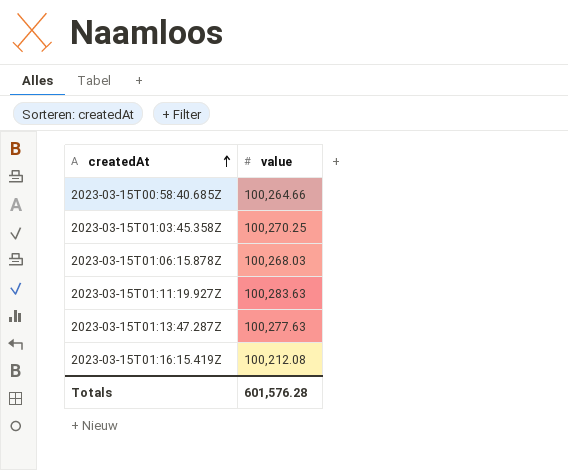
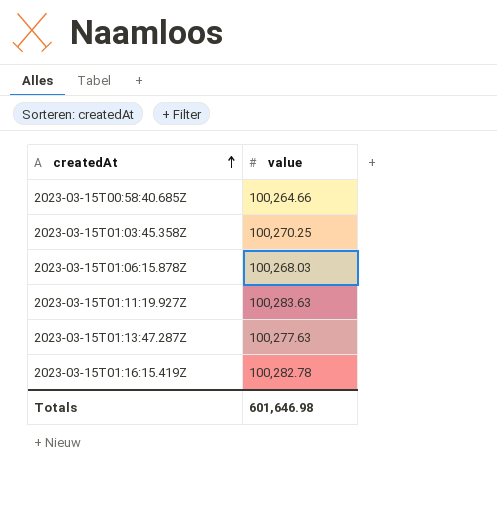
2023-03-15T01:16:15.419Z | value: 100,212.08 -> 100,282.78
Totals | value: 601,576.28 -> 601,646.98

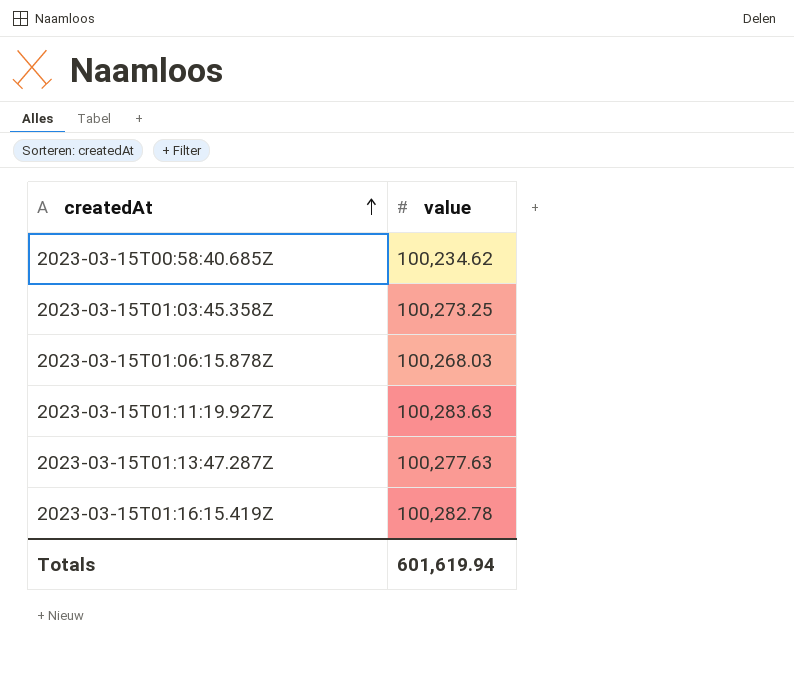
2023-03-15T00:58:40.685Z | value: 100,264.66 -> 100,234.62
2023-03-15T01:03:45.358Z | value: 100,270.25 -> 100,273.25
Totals | value: 601,646.98 -> 601,619.94

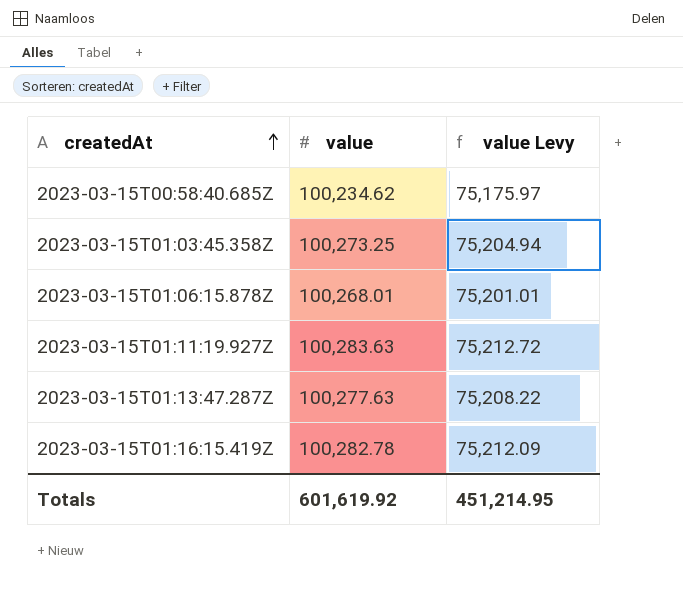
column value Levy | formula: none -> [value] * 0.75
2023-03-15T01:06:15.878Z | value: 100,268.03 -> 100,268.01
Totals | value: 601,619.94 -> 601,619.92

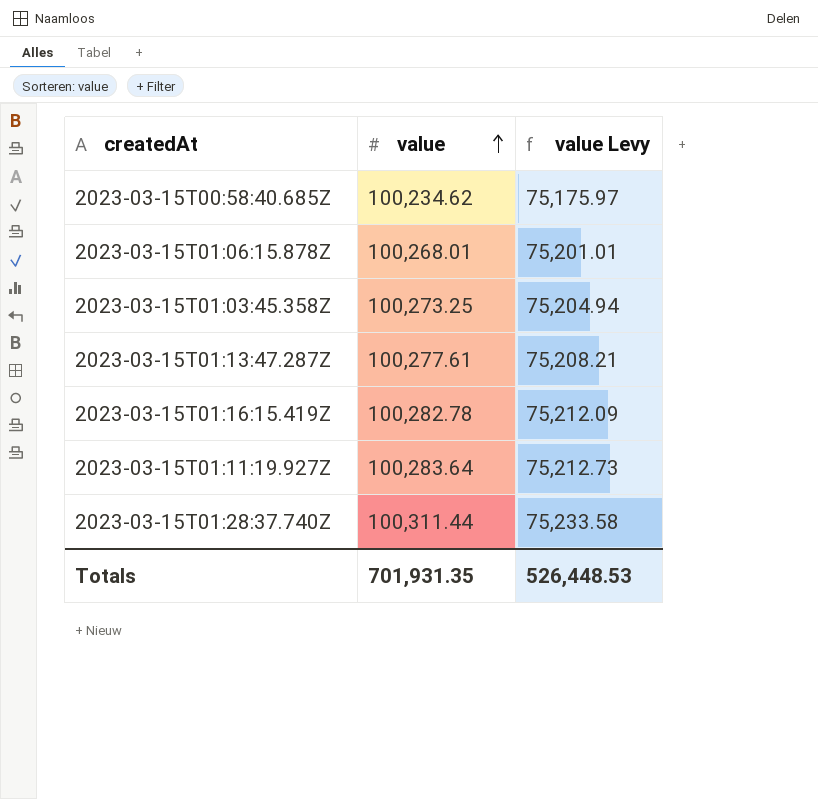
row order: createdAt ascending -> value ascending
2023-03-15T01:13:47.287Z | value: 100,277.63 -> 100,277.61
2023-03-15T01:13:47.287Z | value Levy: 75,208.22 -> 75,208.21
2023-03-15T01:11:19.927Z | value: 100,283.63 -> 100,283.64
2023-03-15T01:11:19.927Z | value Levy: 75,212.72 -> 75,212.73
row 2023-03-15T01:28:37.740Z: none -> 100,311.44 | 75,233.58
Totals | value: 601,619.92 -> 701,931.35
Totals | value Levy: 451,214.95 -> 526,448.53

